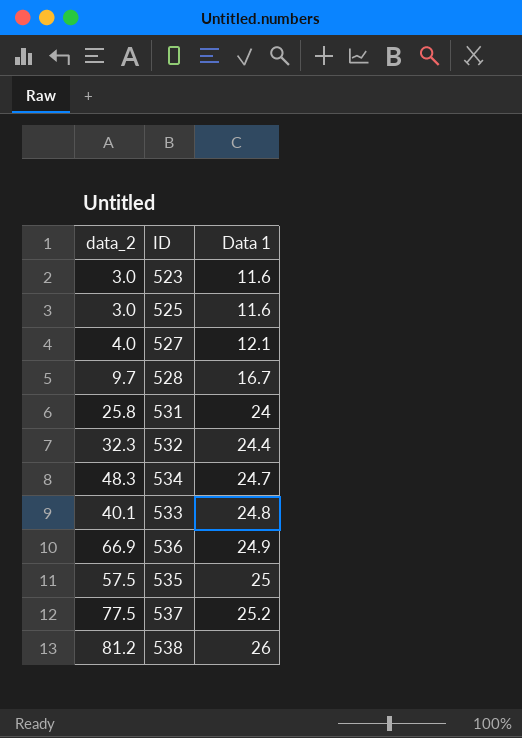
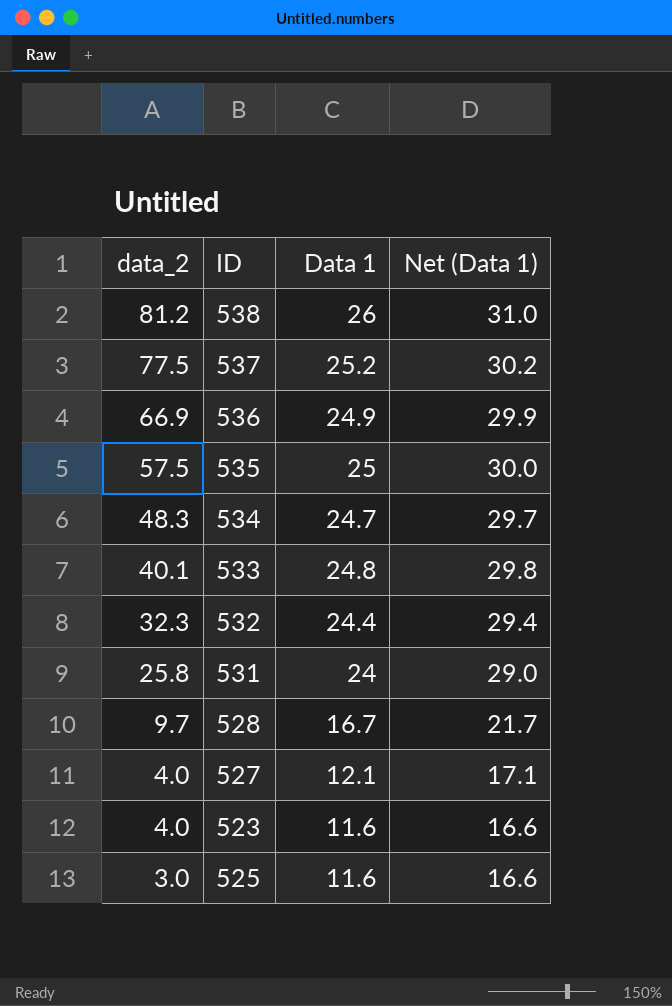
row order: Data 1 ascending -> data_2 descending
column Net (Data 1) | formula: none -> [Data 1] + 5
523 | data_2: 3.0 -> 4.0

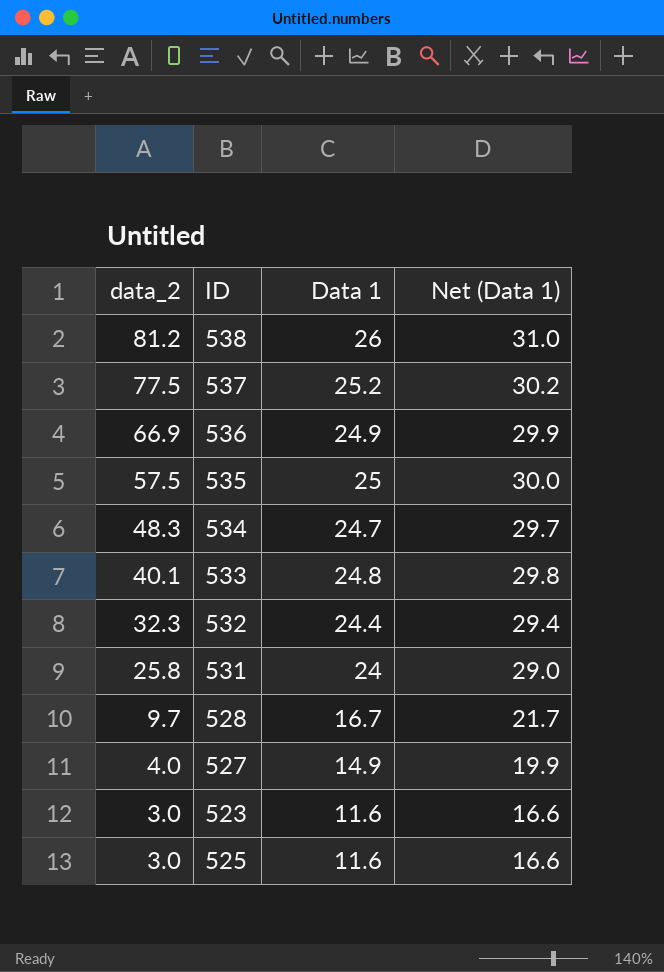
527 | Data 1: 12.1 -> 14.9
527 | Net (Data 1): 17.1 -> 19.9
523 | data_2: 4.0 -> 3.0

